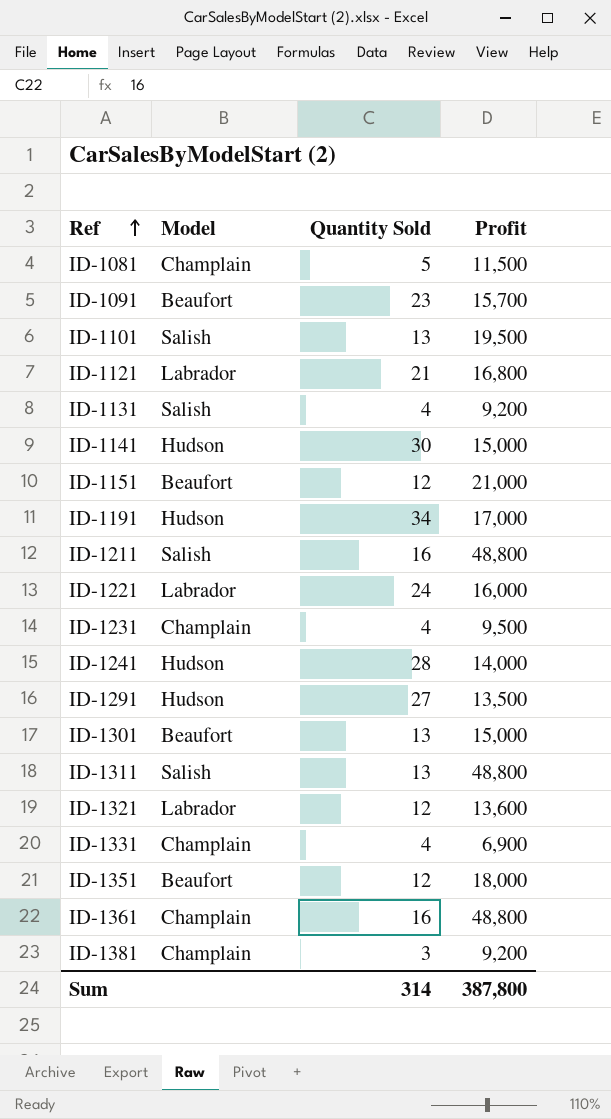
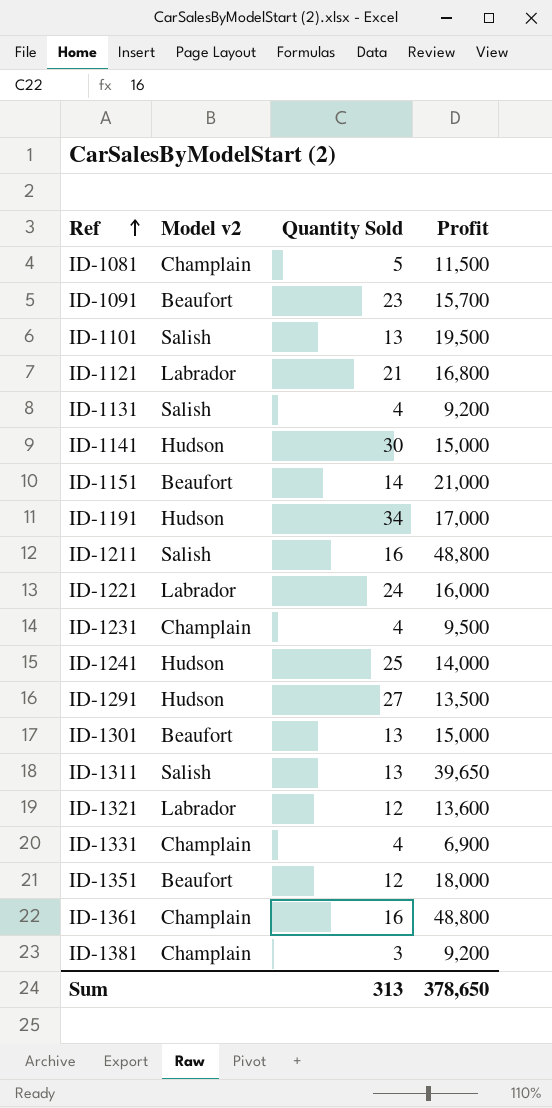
column name: Model -> Model v2
ID-1151 | Quantity Sold: 12 -> 14
ID-1241 | Quantity Sold: 28 -> 25
ID-1311 | Profit: 48,800 -> 39,650
Sum | Quantity Sold: 314 -> 313
Sum | Profit: 387,800 -> 378,650

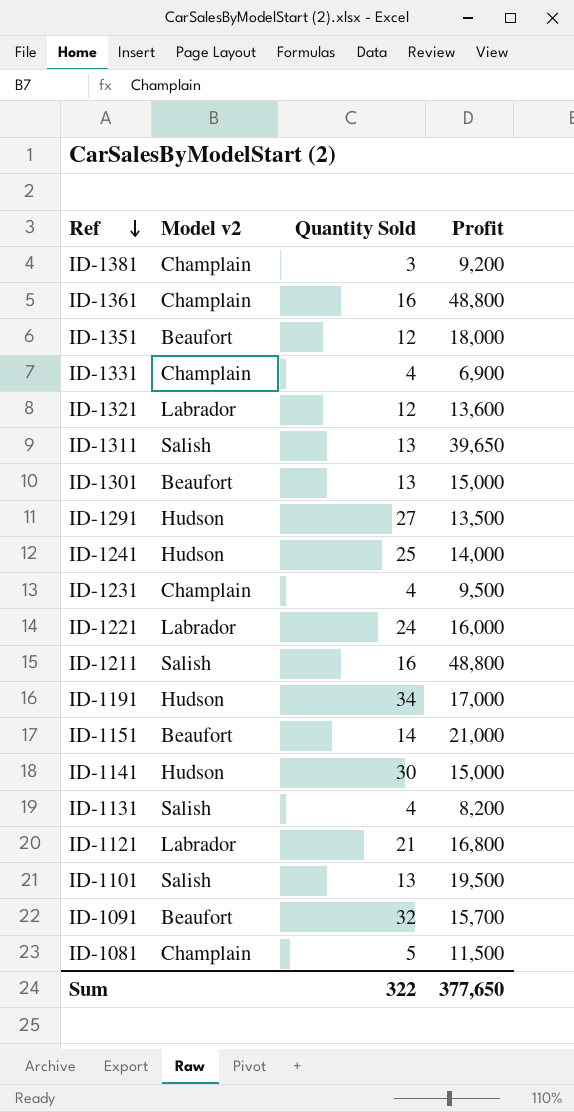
row order: Ref ascending -> Ref descending
ID-1131 | Profit: 9,200 -> 8,200
ID-1091 | Quantity Sold: 23 -> 32
Sum | Quantity Sold: 313 -> 322
Sum | Profit: 378,650 -> 377,650

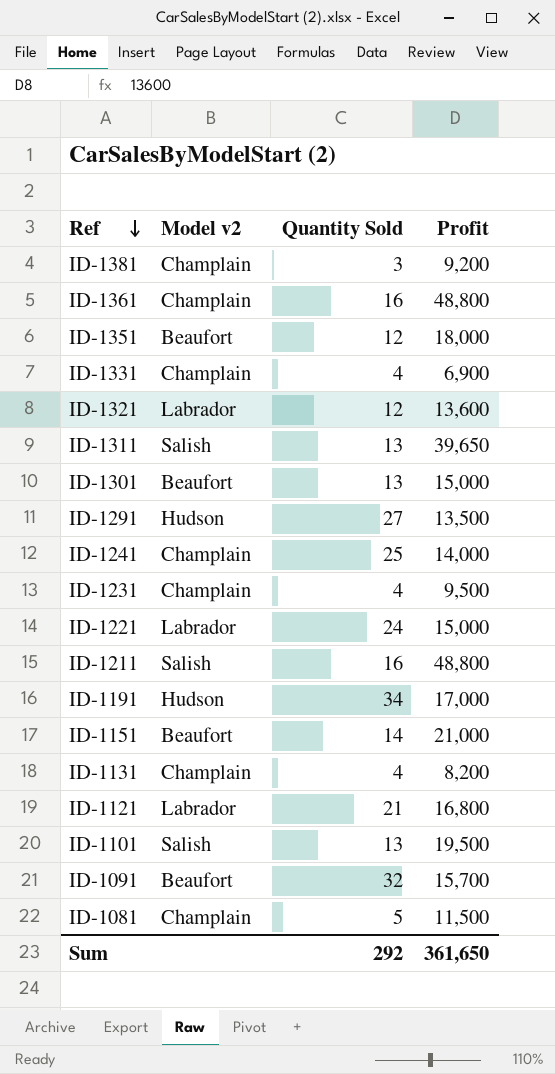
row ID-1141: Hudson | 30 | 15,000 -> none
ID-1241 | Model v2: Hudson -> Champlain
ID-1221 | Profit: 16,000 -> 15,000
ID-1131 | Model v2: Salish -> Champlain
Sum | Quantity Sold: 322 -> 292
Sum | Profit: 377,650 -> 361,650

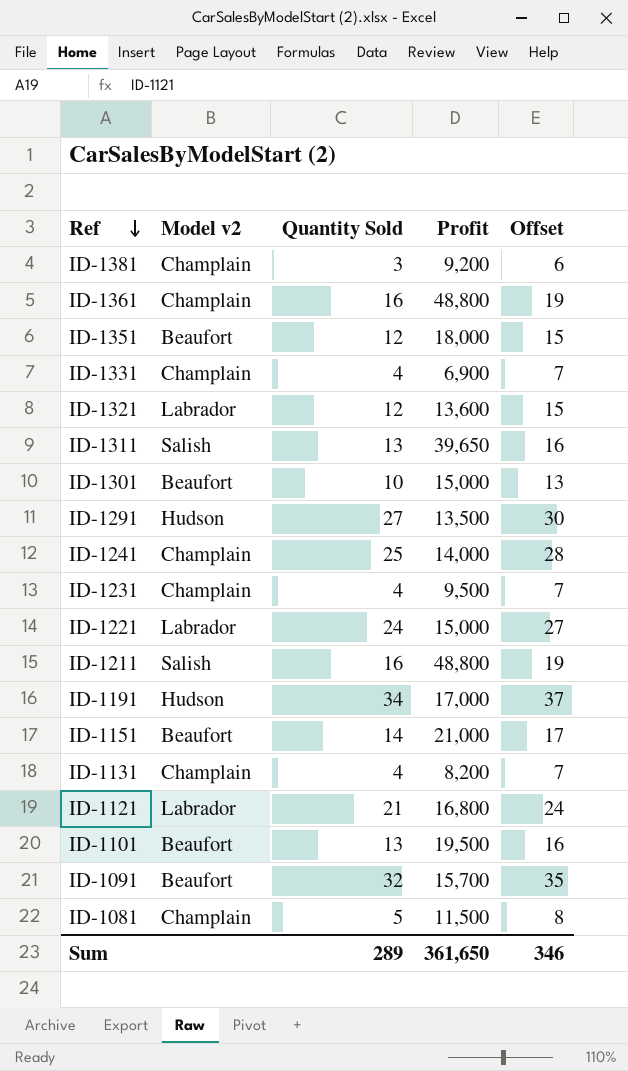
column Offset | formula: none -> [Quantity Sold] + 3
ID-1301 | Quantity Sold: 13 -> 10
ID-1101 | Model v2: Salish -> Beaufort
Sum | Quantity Sold: 292 -> 289

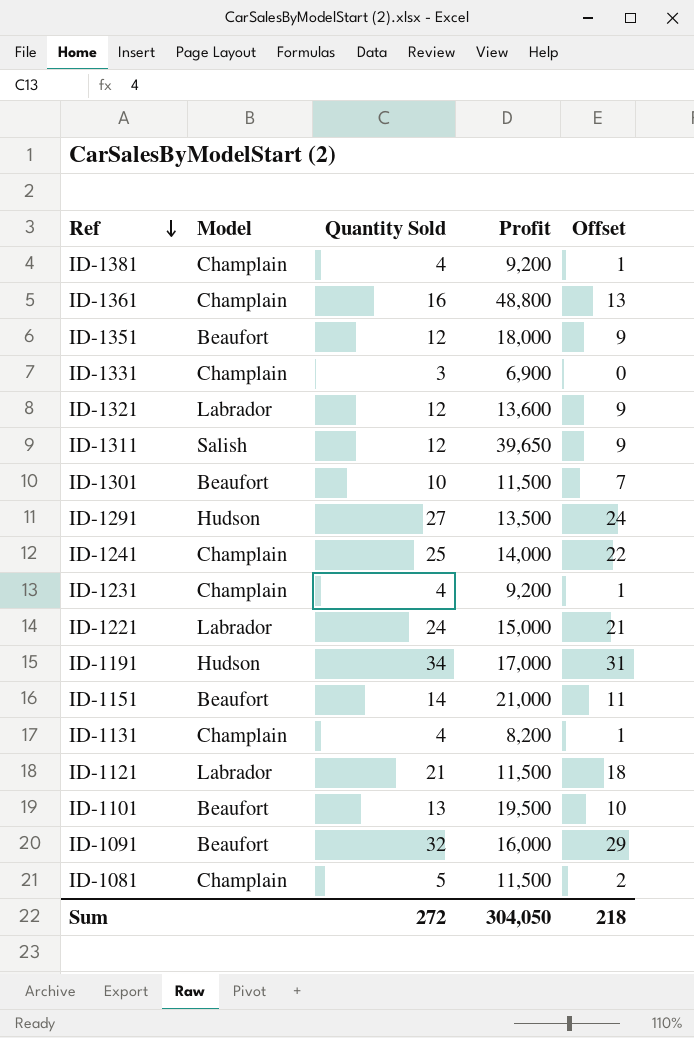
column name: Model v2 -> Model
column Offset | formula: [Quantity Sold] + 3 -> [Quantity Sold] - 3
row ID-1211: Salish | 16 | 48,800 | 19 -> none
ID-1381 | Quantity Sold: 3 -> 4
ID-1331 | Quantity Sold: 4 -> 3
ID-1311 | Quantity Sold: 13 -> 12
ID-1301 | Profit: 15,000 -> 11,500
ID-1231 | Profit: 9,500 -> 9,200
ID-1121 | Profit: 16,800 -> 11,500
ID-1091 | Profit: 15,700 -> 16,000
Sum | Quantity Sold: 289 -> 272
Sum | Profit: 361,650 -> 304,050
Sum | Offset: 346 -> 218

